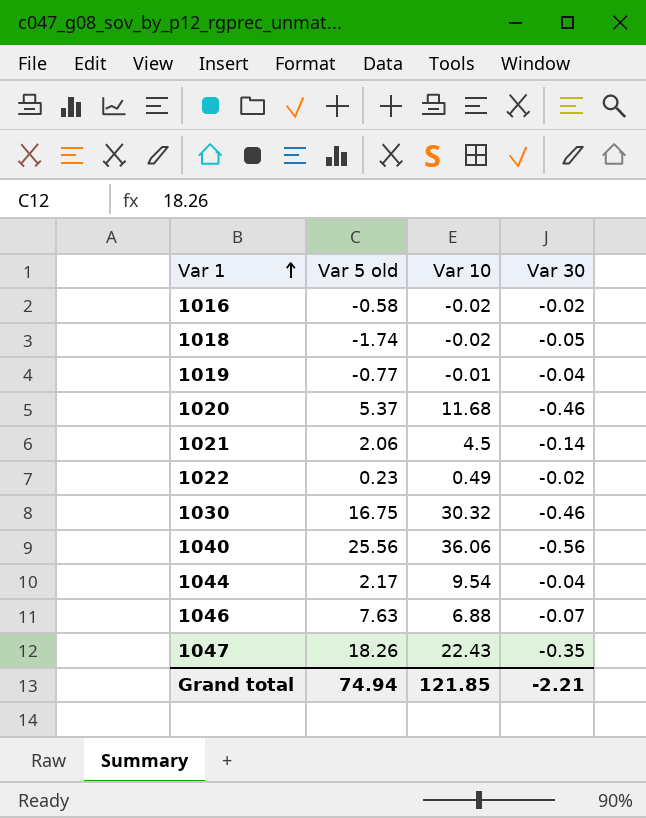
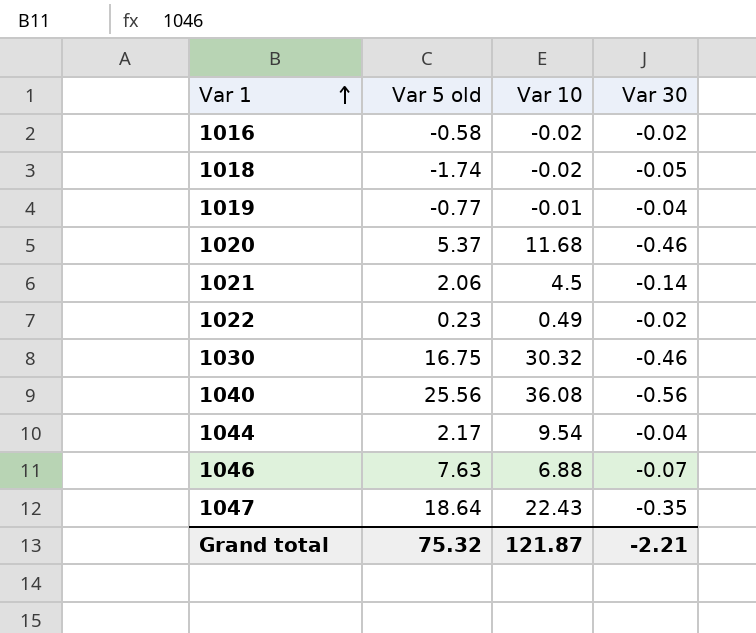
1040 | Var 10: 36.06 -> 36.08
1047 | Var 5 old: 18.26 -> 18.64
Grand total | Var 5 old: 74.94 -> 75.32
Grand total | Var 10: 121.85 -> 121.87

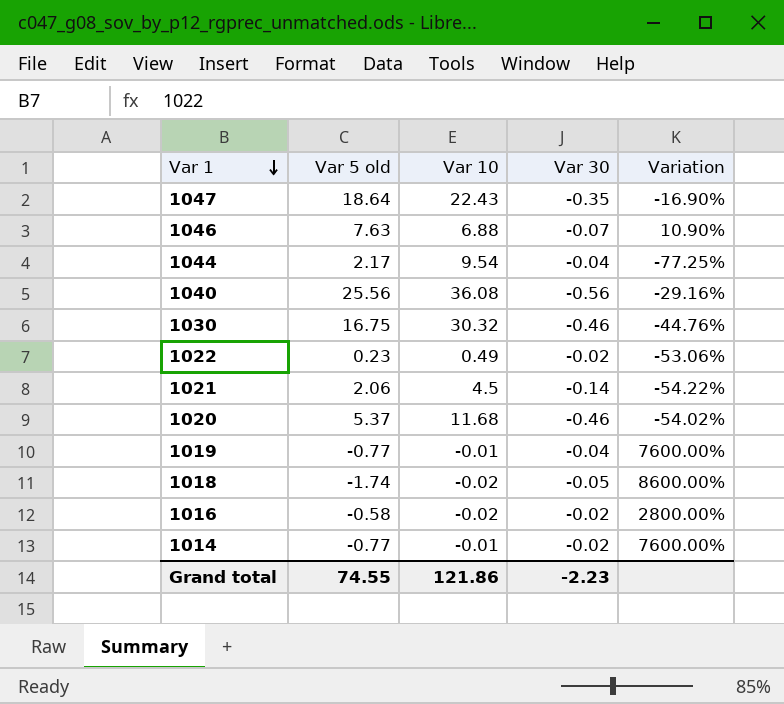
row order: Var 1 ascending -> Var 1 descending
column Variation | formula: none -> ([Var 5 old] - [Var 10]) / [Var 10]
row 1014: none -> -0.77 | -0.01 | -0.02 | 7600.00%
Grand total | Var 5 old: 75.32 -> 74.55
Grand total | Var 10: 121.87 -> 121.86
Grand total | Var 30: -2.21 -> -2.23

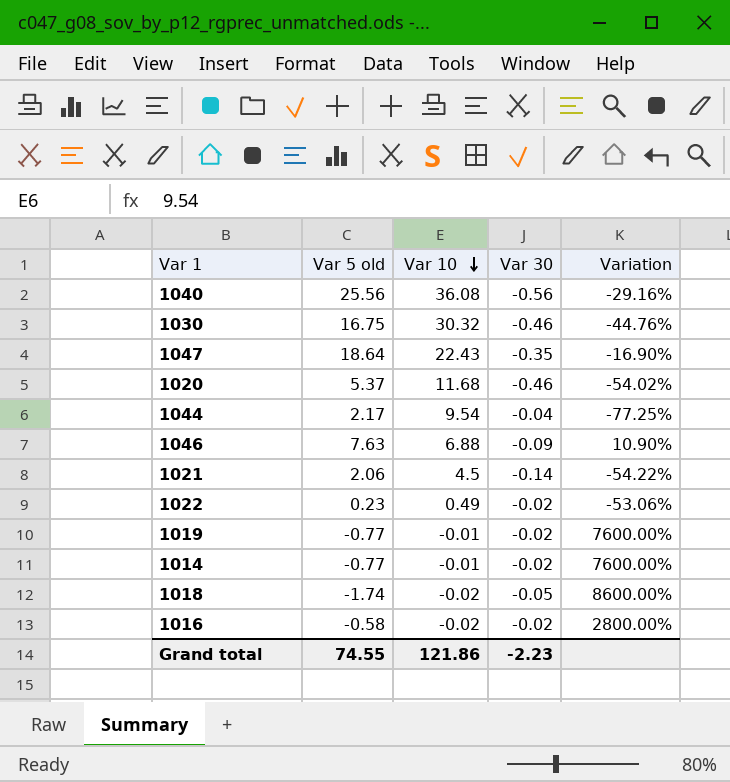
row order: Var 1 descending -> Var 10 descending
1046 | Var 30: -0.07 -> -0.09
1019 | Var 30: -0.04 -> -0.02

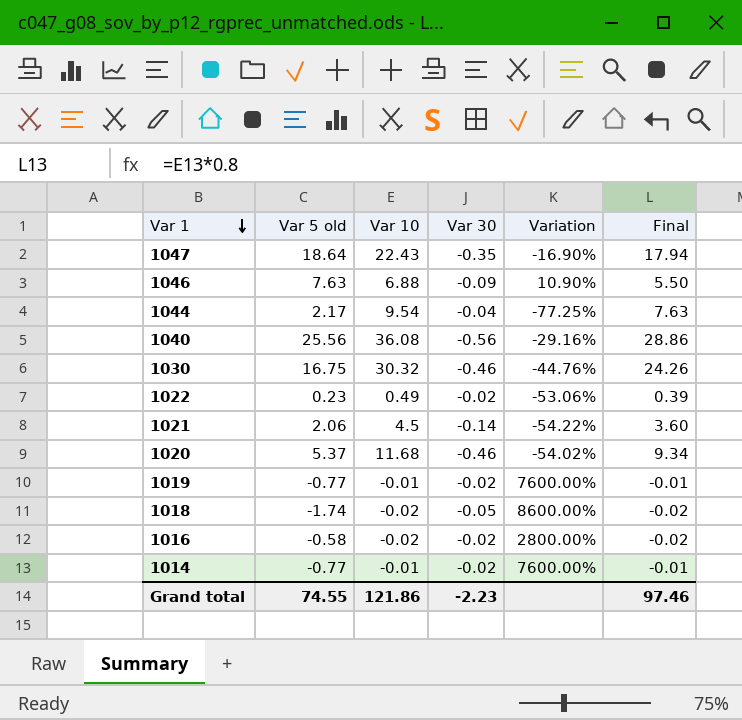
row order: Var 10 descending -> Var 1 descending
column Final | formula: none -> [Var 10] * 0.8

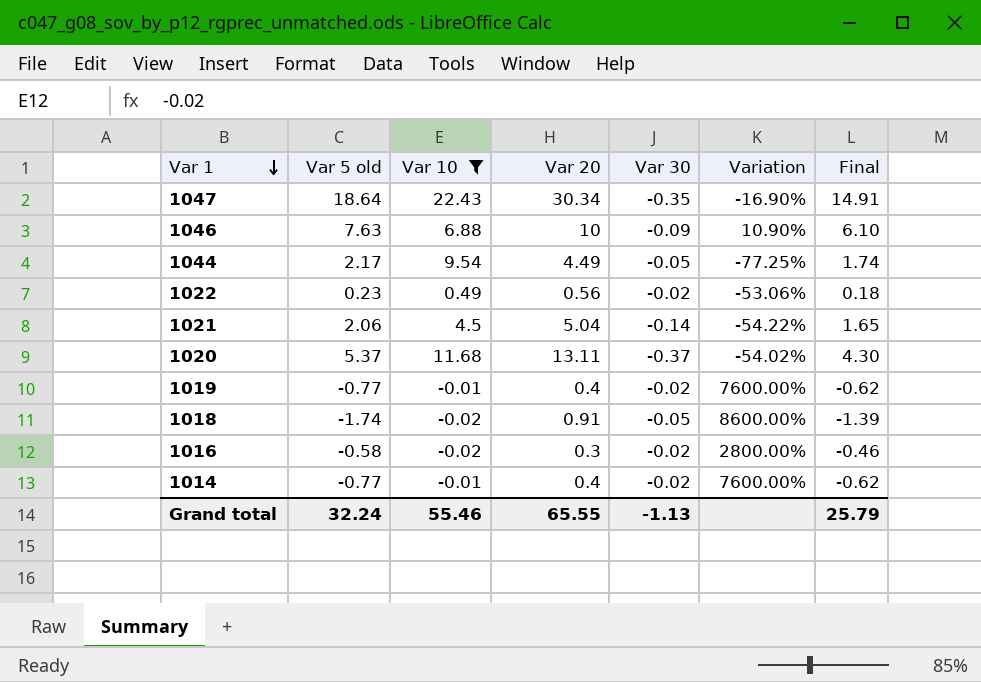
filter: none -> Var 10 <= 22.43
column Var 20 | position: none -> 4
column Final | formula: [Var 10] * 0.8 -> [Var 5 old] * 0.8
1044 | Var 30: -0.04 -> -0.05
1020 | Var 30: -0.46 -> -0.37
Grand total | Var 5 old: 74.55 -> 32.24
Grand total | Var 10: 121.86 -> 55.46
Grand total | Var 30: -2.23 -> -1.13
Grand total | Final: 97.46 -> 25.79

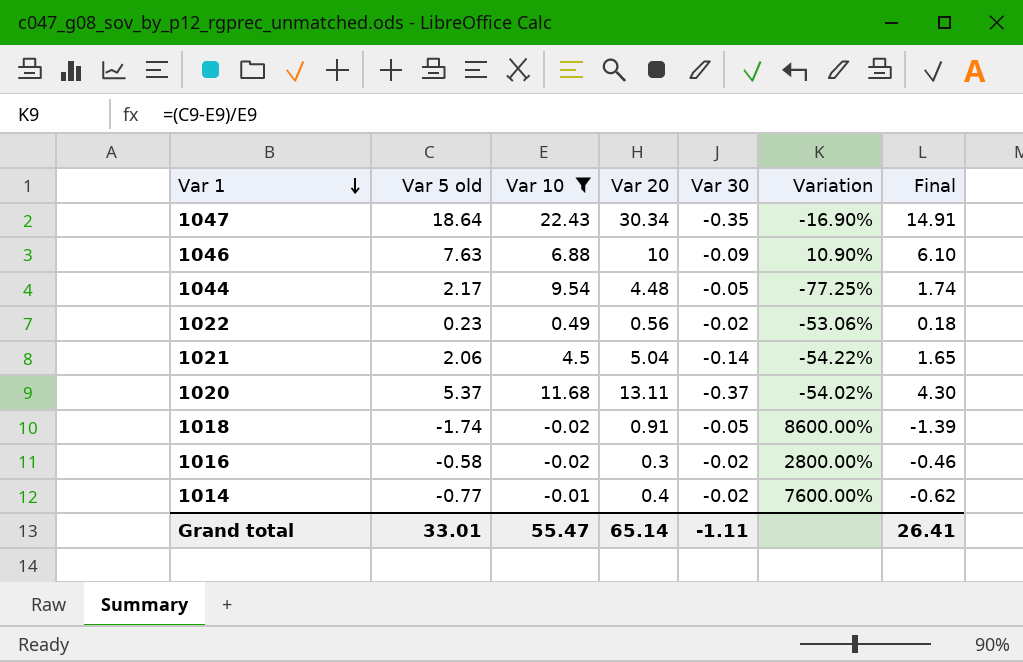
row 1019: -0.77 | -0.01 | 0.4 | -0.02 | 7600.00% | -0.62 -> none
1044 | Var 20: 4.49 -> 4.48
Grand total | Var 5 old: 32.24 -> 33.01
Grand total | Var 10: 55.46 -> 55.47
Grand total | Var 20: 65.55 -> 65.14
Grand total | Var 30: -1.13 -> -1.11
Grand total | Final: 25.79 -> 26.41

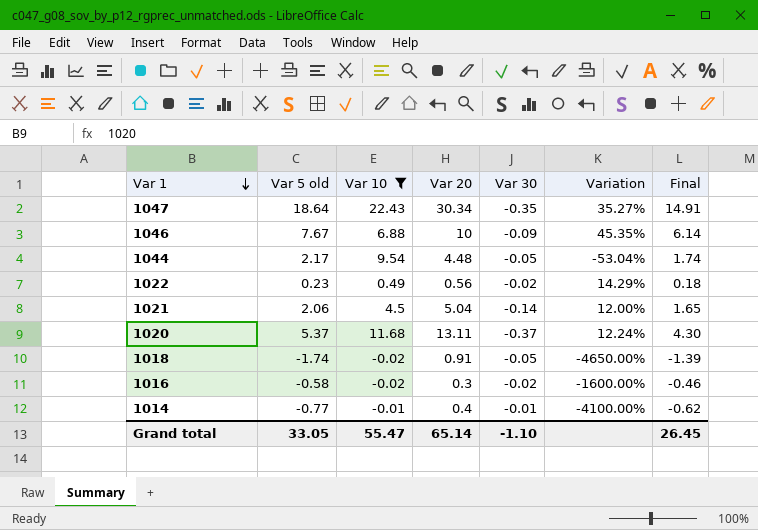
column Variation | formula: ([Var 5 old] - [Var 10]) / [Var 10] -> ([Var 20] - [Var 10]) / [Var 10]
1046 | Var 5 old: 7.63 -> 7.67
1046 | Final: 6.10 -> 6.14
1014 | Var 30: -0.02 -> -0.01
Grand total | Var 5 old: 33.01 -> 33.05
Grand total | Var 30: -1.11 -> -1.10
Grand total | Final: 26.41 -> 26.45

